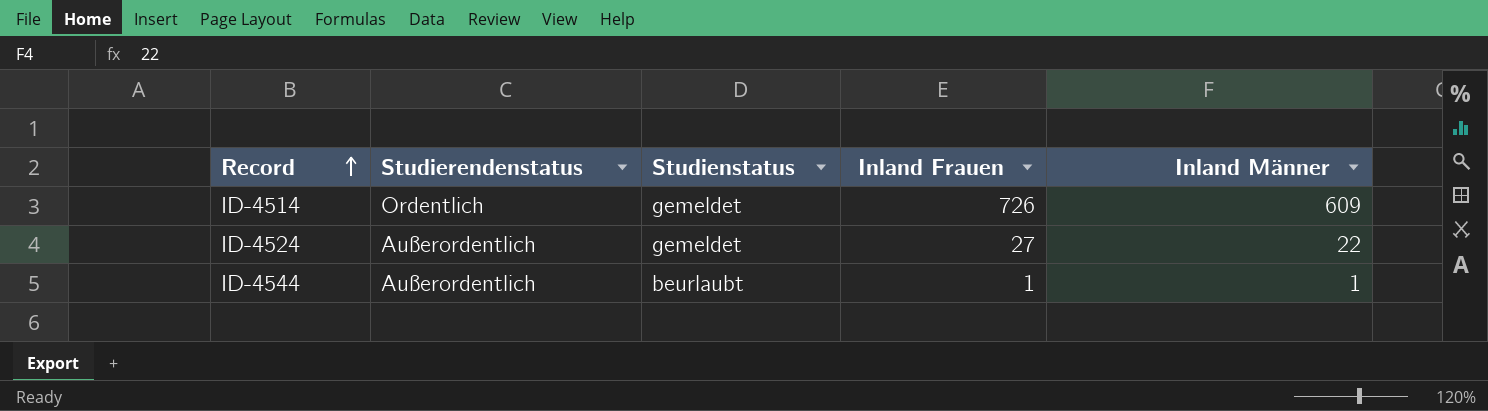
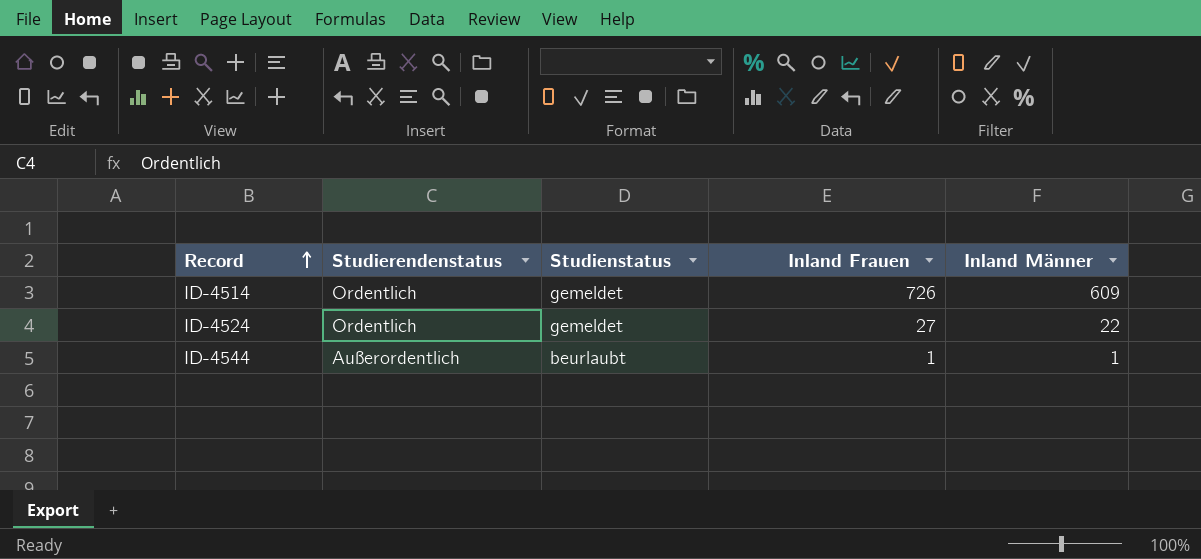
ID-4524 | Studierendenstatus: Außerordentlich -> Ordentlich

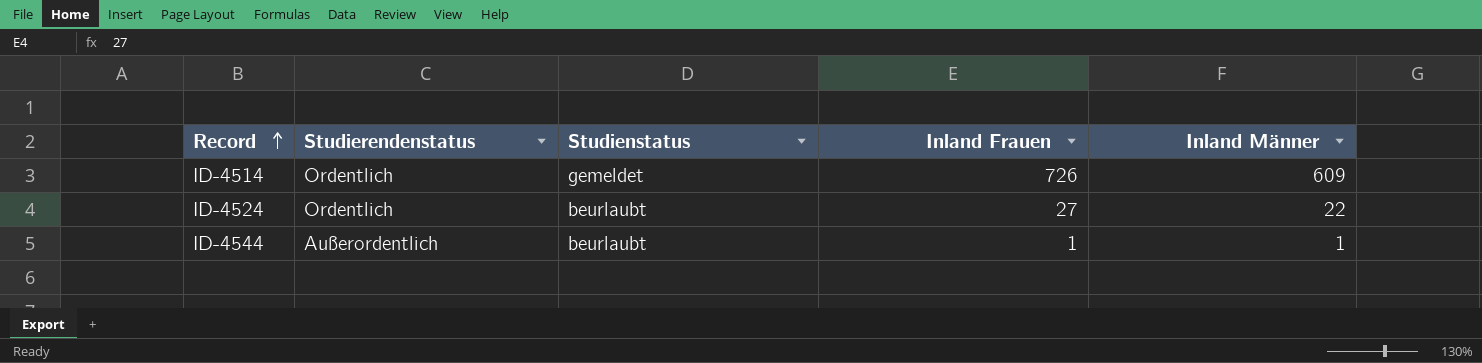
ID-4524 | Studienstatus: gemeldet -> beurlaubt

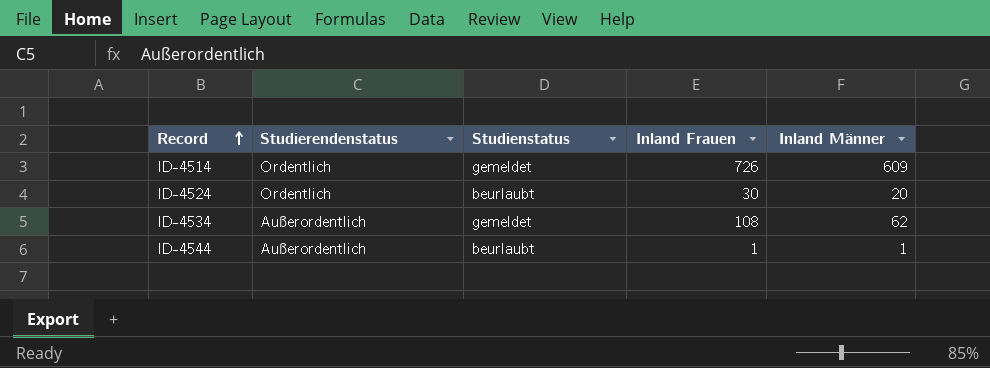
ID-4524 | Inland Frauen: 27 -> 30
ID-4524 | Inland Männer: 22 -> 20
row ID-4534: none -> Außerordentlich | gemeldet | 108 | 62

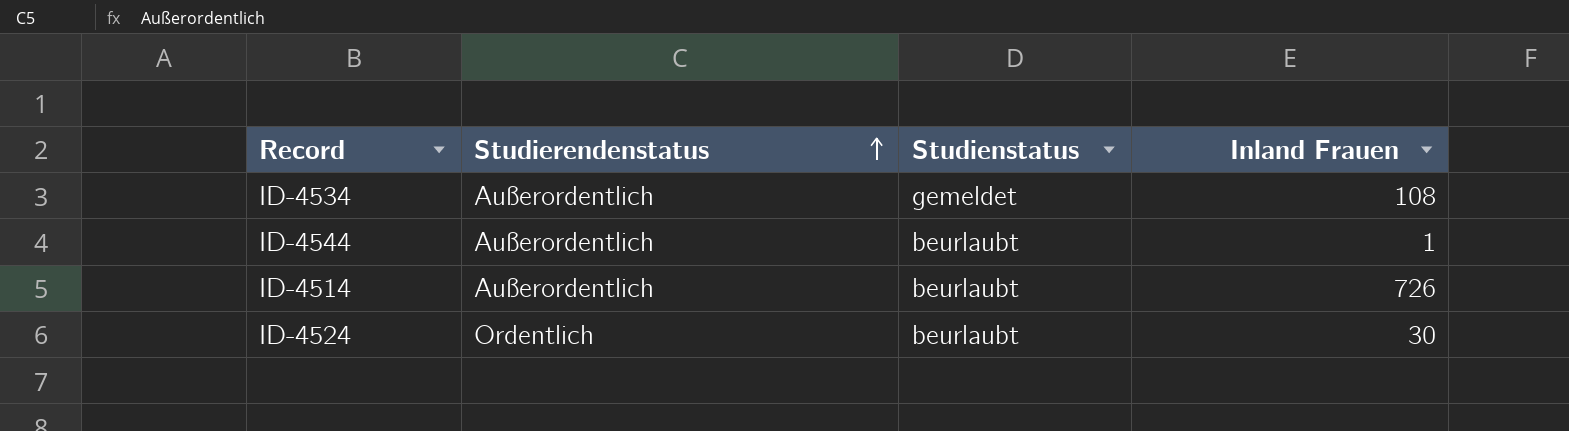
row order: Record ascending -> Studierendenstatus ascending
column Inland Männer | position: 5 -> none
ID-4514 | Studierendenstatus: Ordentlich -> Außerordentlich
ID-4514 | Studienstatus: gemeldet -> beurlaubt

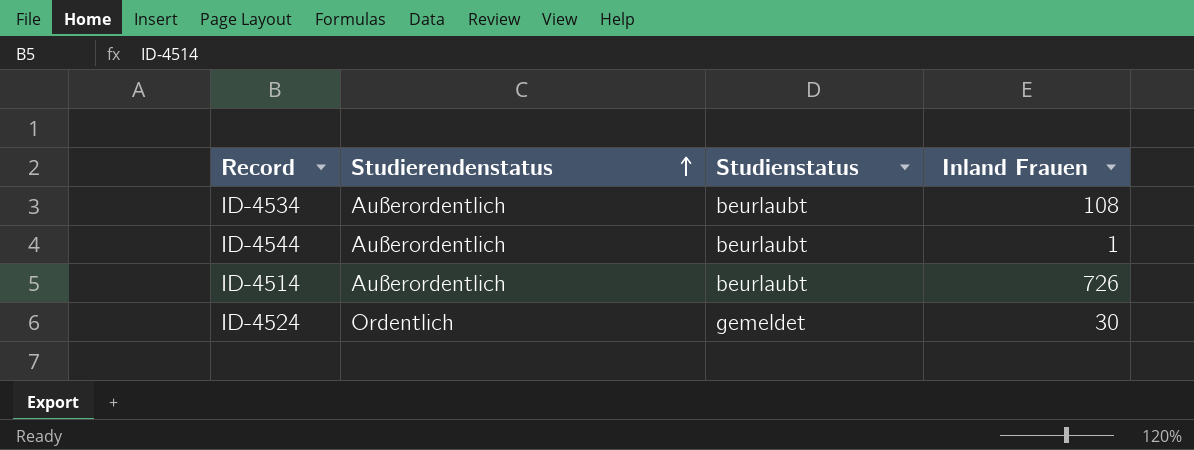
ID-4534 | Studienstatus: gemeldet -> beurlaubt
ID-4524 | Studienstatus: beurlaubt -> gemeldet

